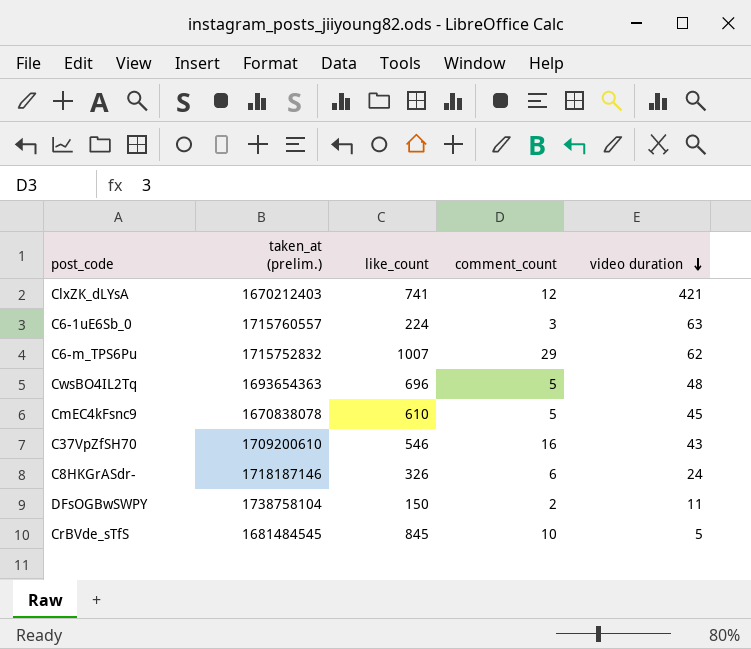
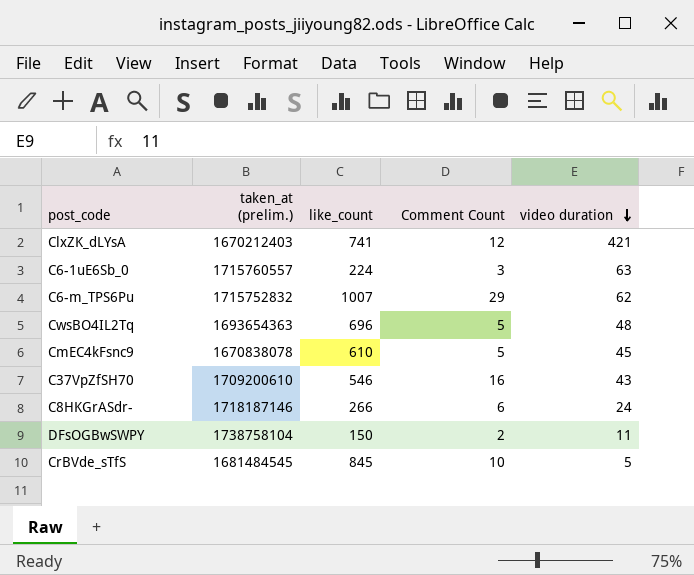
column name: comment_count -> Comment Count
C8HKGrASdr- | like_count: 326 -> 266

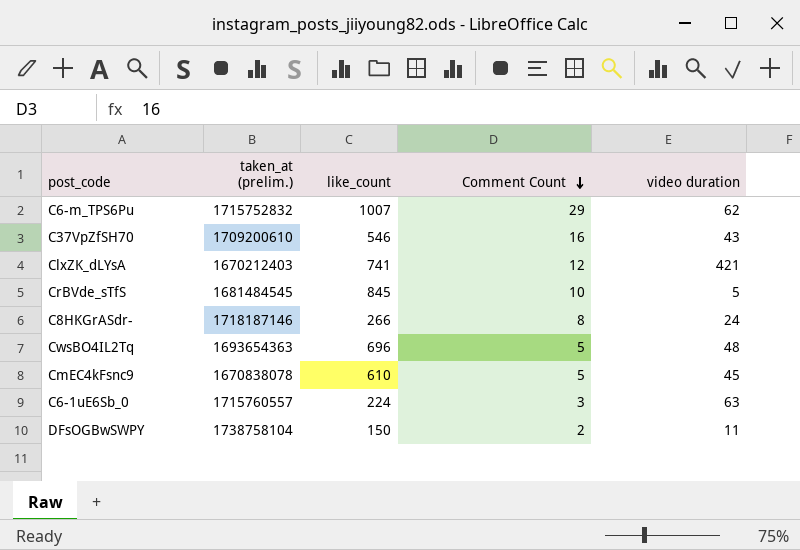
row order: video duration descending -> Comment Count descending
C8HKGrASdr- | Comment Count: 6 -> 8

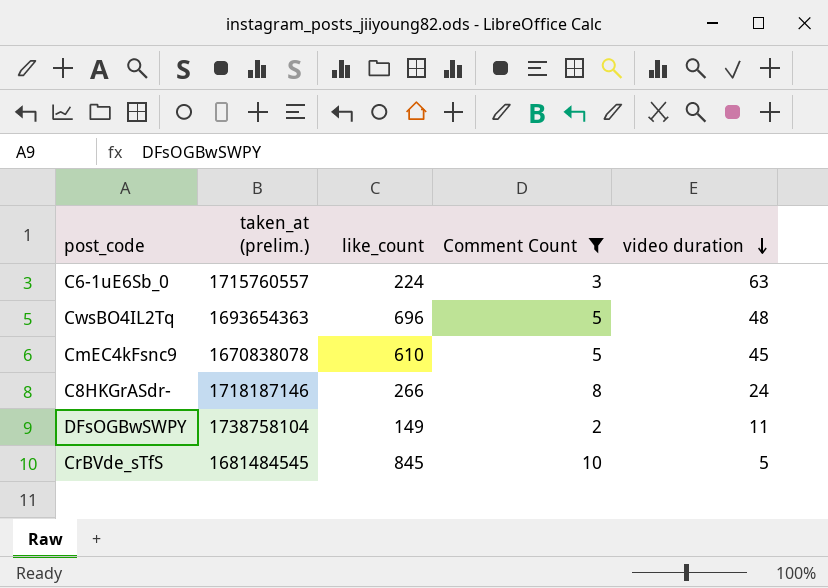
filter: none -> Comment Count <= 10
row order: Comment Count descending -> video duration descending
DFsOGBwSWPY | like_count: 150 -> 149

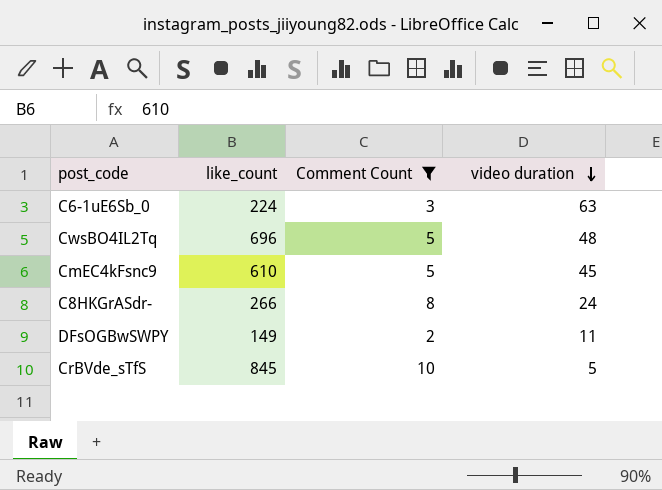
column taken_at (prelim.) | position: 2 -> none

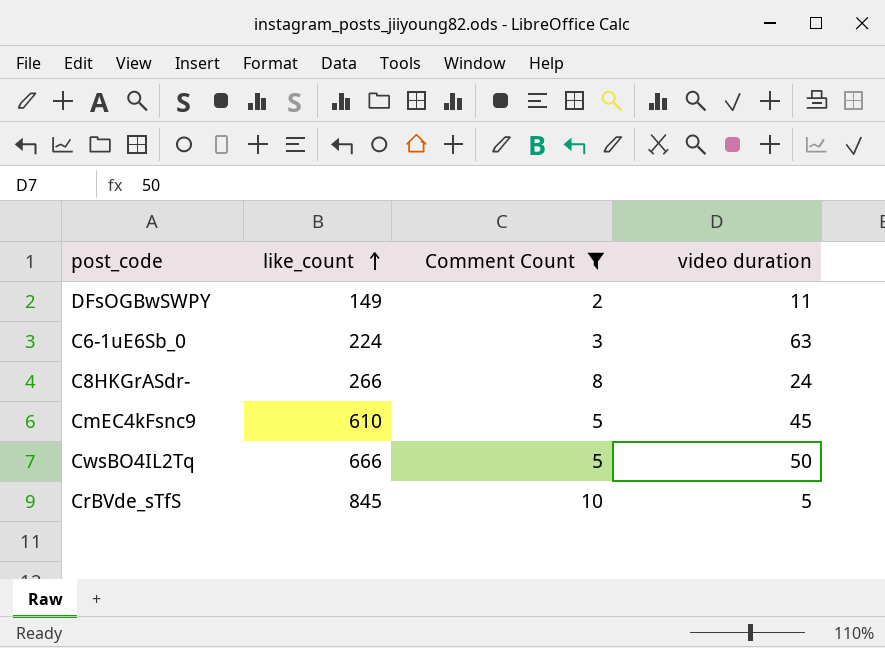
row order: video duration descending -> like_count ascending
CwsBO4IL2Tq | like_count: 696 -> 666
CwsBO4IL2Tq | video duration: 48 -> 50

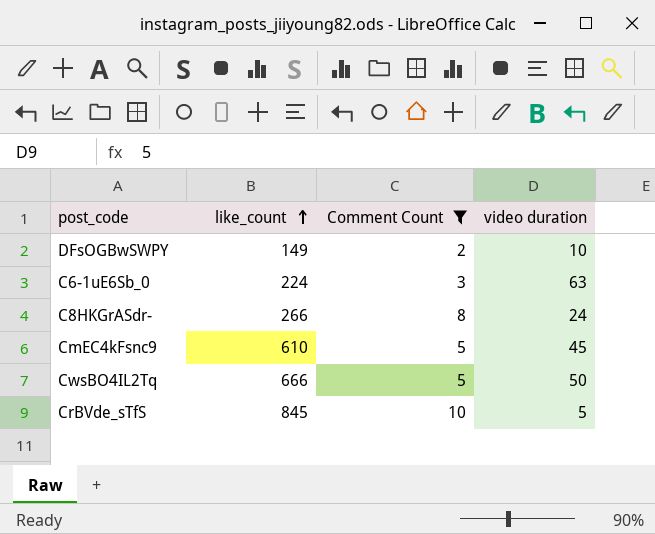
DFsOGBwSWPY | video duration: 11 -> 10

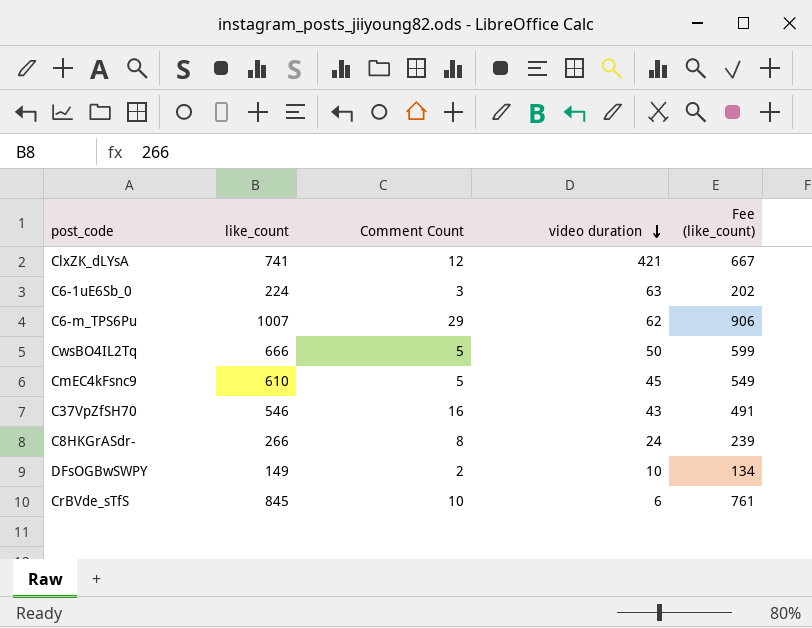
filter: Comment Count <= 10 -> none
row order: like_count ascending -> video duration descending
column Fee (like_count) | formula: none -> [like_count] * 0.9
CrBVde_sTfS | video duration: 5 -> 6

